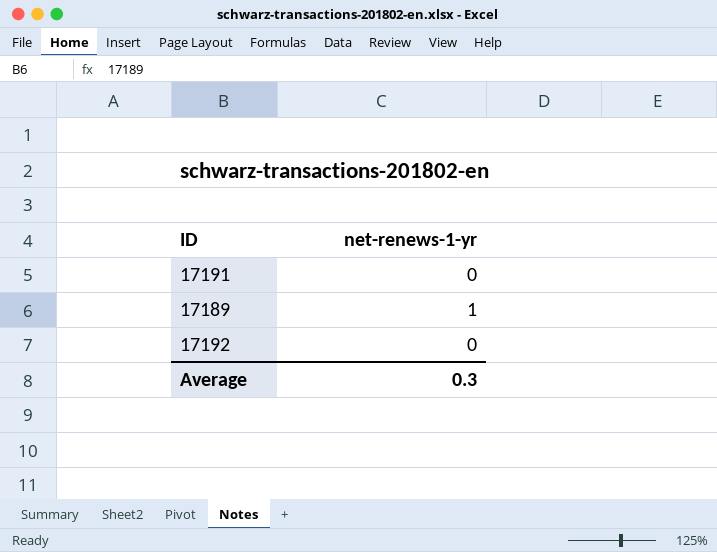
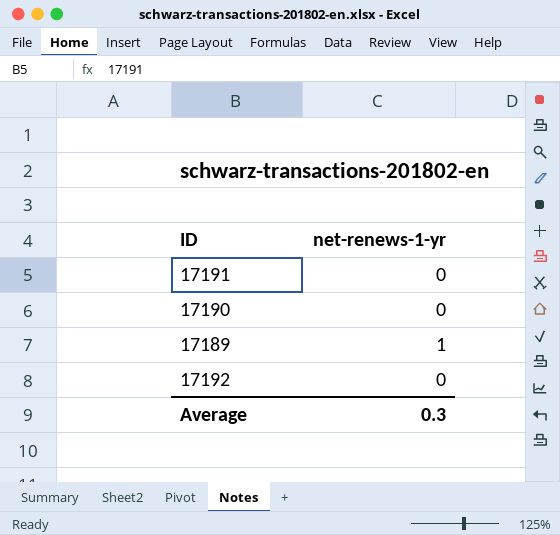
row 17190: none -> 0

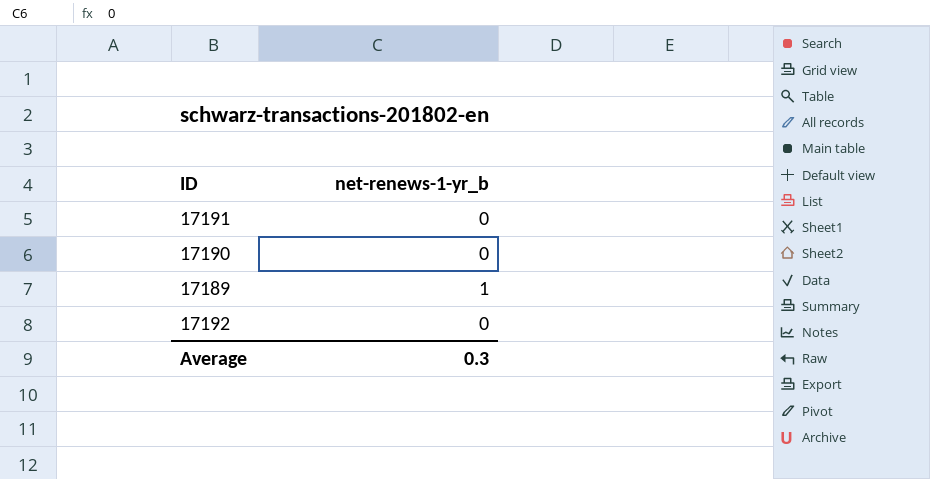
column name: net-renews-1-yr -> net-renews-1-yr_b

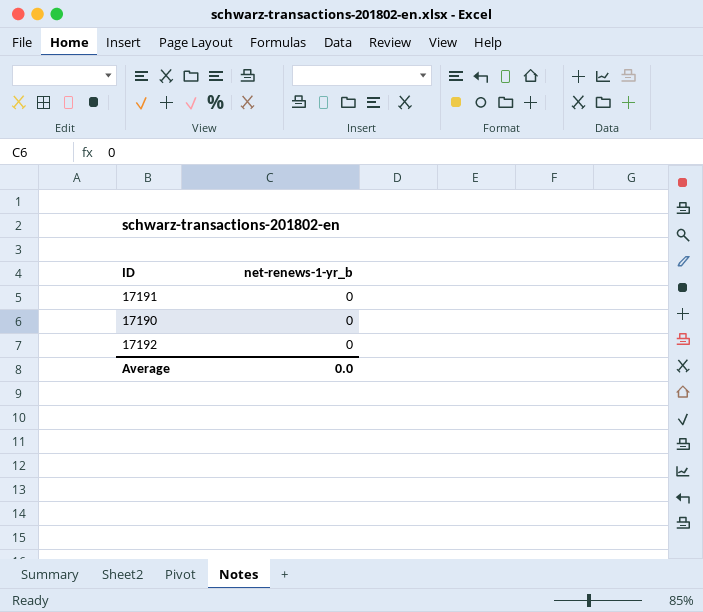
row 17189: 1 -> none
Average | net-renews-1-yr_b: 0.3 -> 0.0

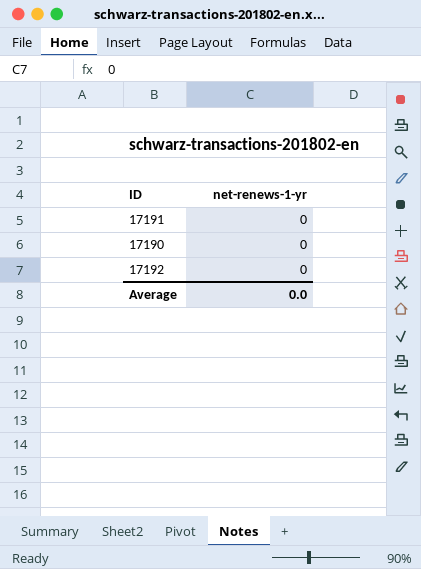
column name: net-renews-1-yr_b -> net-renews-1-yr

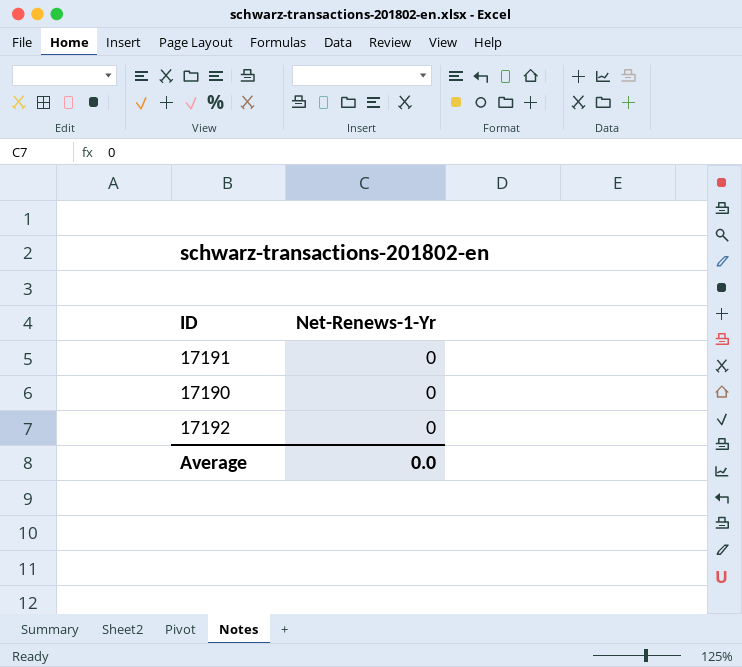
column name: net-renews-1-yr -> Net-Renews-1-Yr

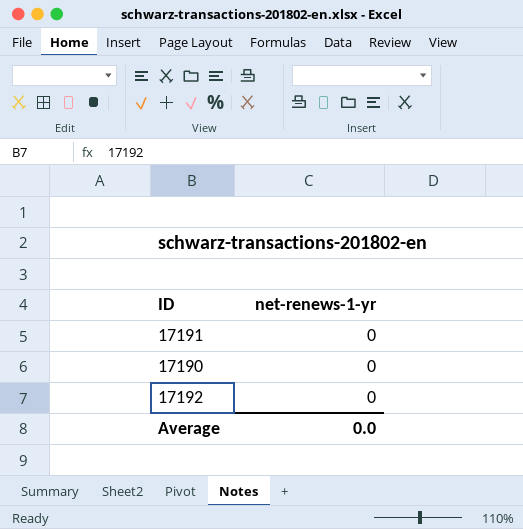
column name: Net-Renews-1-Yr -> net-renews-1-yr

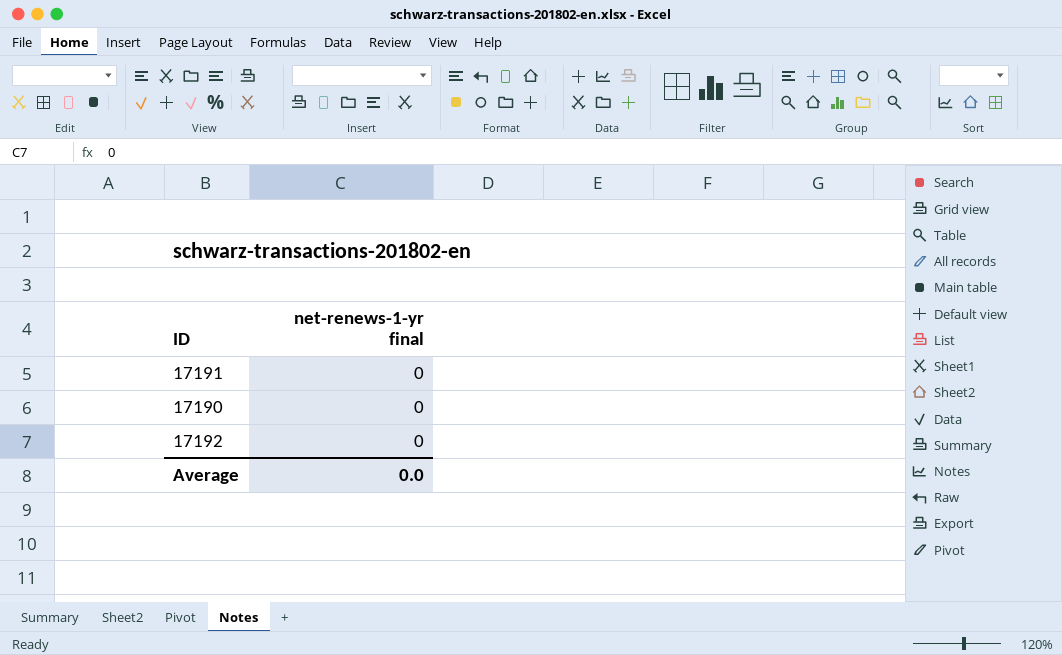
column name: net-renews-1-yr -> net-renews-1-yr final

